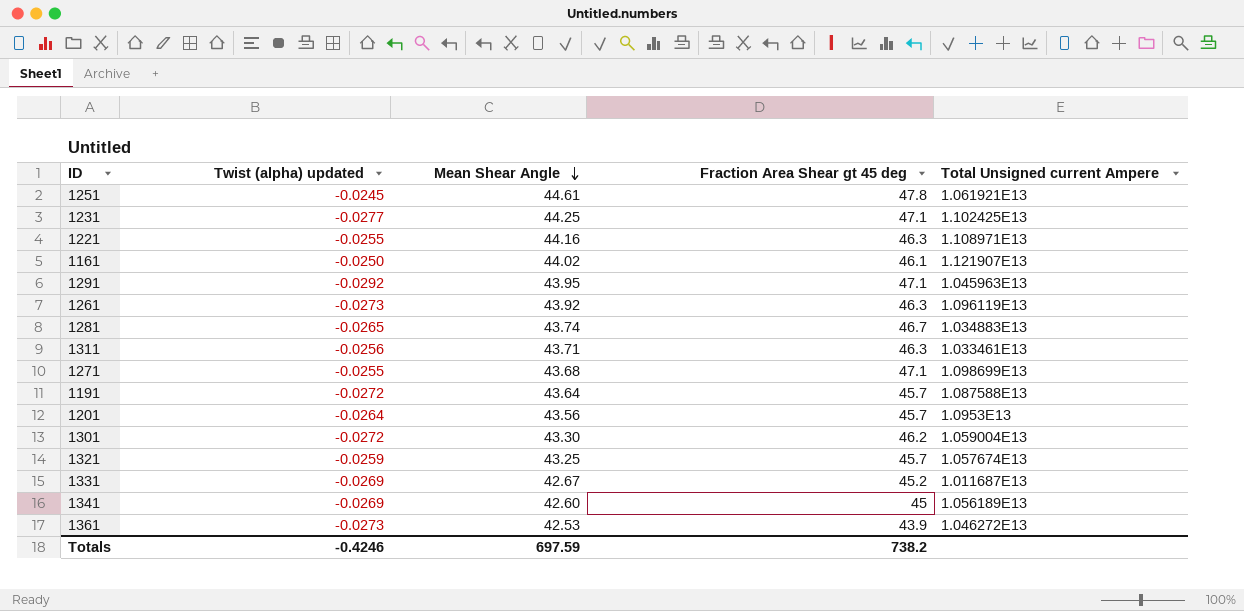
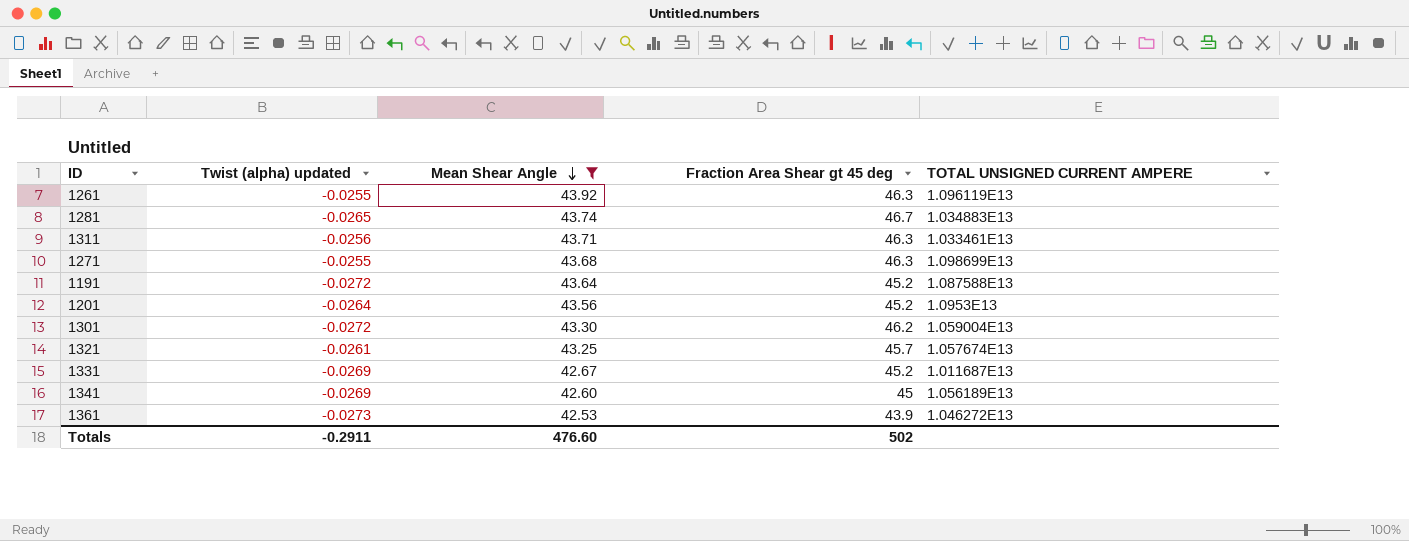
filter: none -> Mean Shear Angle <= 43.92
column name: Total Unsigned current Ampere -> TOTAL UNSIGNED CURRENT AMPERE
1261 | Twist (alpha) updated: -0.0273 -> -0.0255
1271 | Fraction Area Shear gt 45 deg: 47.1 -> 46.3
1191 | Fraction Area Shear gt 45 deg: 45.7 -> 45.2
1201 | Fraction Area Shear gt 45 deg: 45.7 -> 45.2
1321 | Twist (alpha) updated: -0.0259 -> -0.0261
Totals | Twist (alpha) updated: -0.4246 -> -0.2911
Totals | Mean Shear Angle: 697.59 -> 476.60
Totals | Fraction Area Shear gt 45 deg: 738.2 -> 502

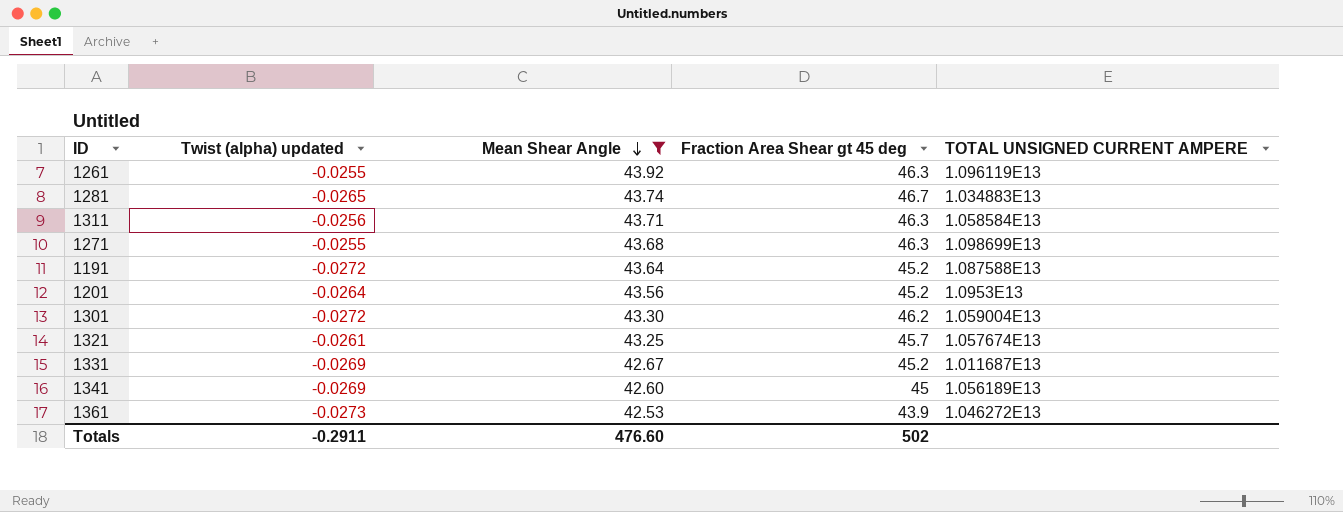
1311 | TOTAL UNSIGNED CURRENT AMPERE: 1.033461E13 -> 1.058584E13

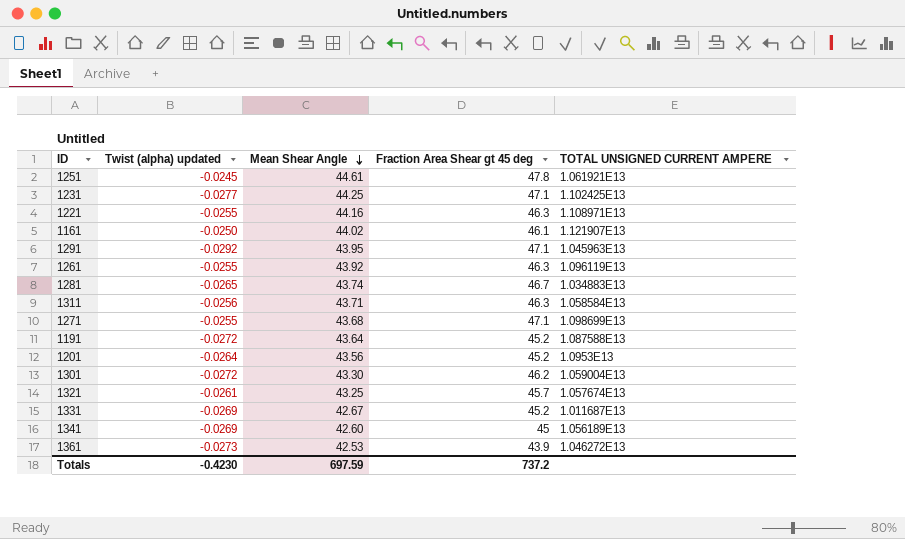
filter: Mean Shear Angle <= 43.92 -> none
1271 | Fraction Area Shear gt 45 deg: 46.3 -> 47.1
Totals | Twist (alpha) updated: -0.2911 -> -0.4230
Totals | Mean Shear Angle: 476.60 -> 697.59
Totals | Fraction Area Shear gt 45 deg: 502 -> 737.2

